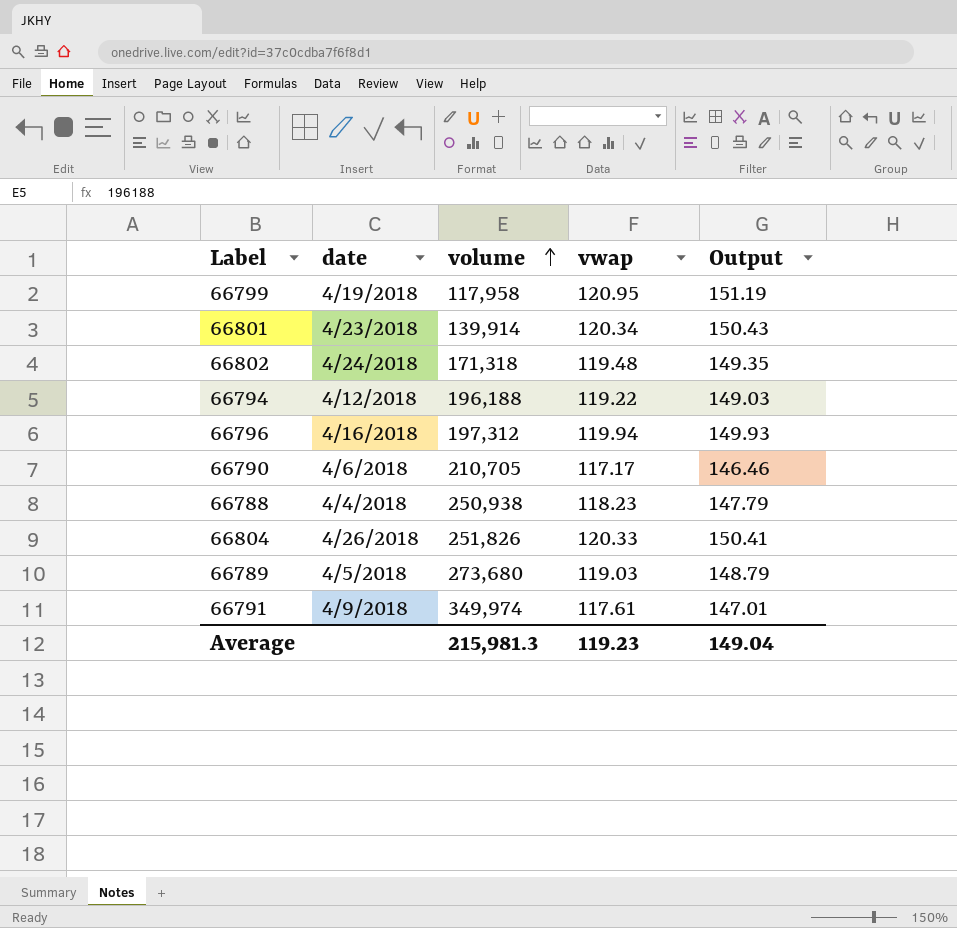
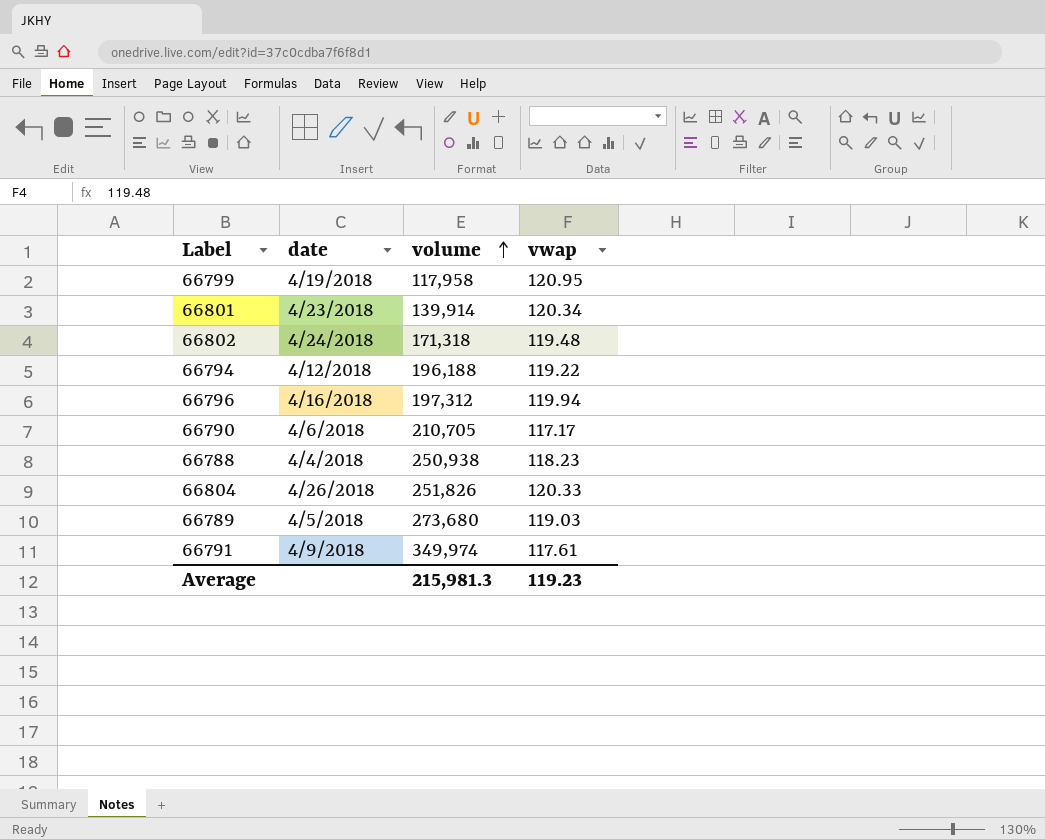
column Output | formula: [vwap] * 1.25 -> none

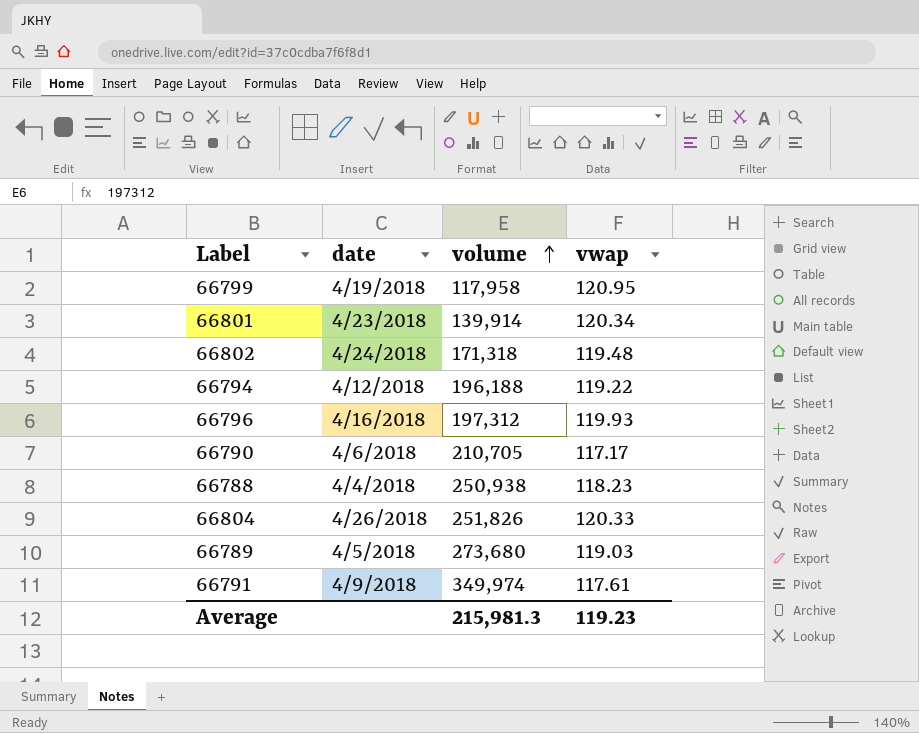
66796 | vwap: 119.94 -> 119.93

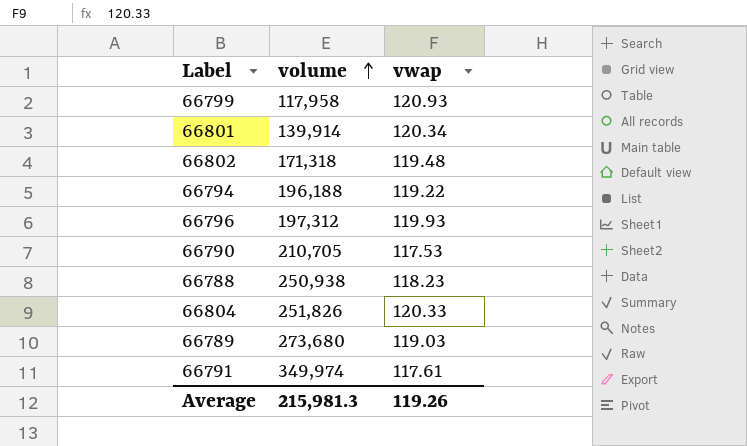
column date | position: 2 -> none
66799 | vwap: 120.95 -> 120.93
66790 | vwap: 117.17 -> 117.53
Average | vwap: 119.23 -> 119.26

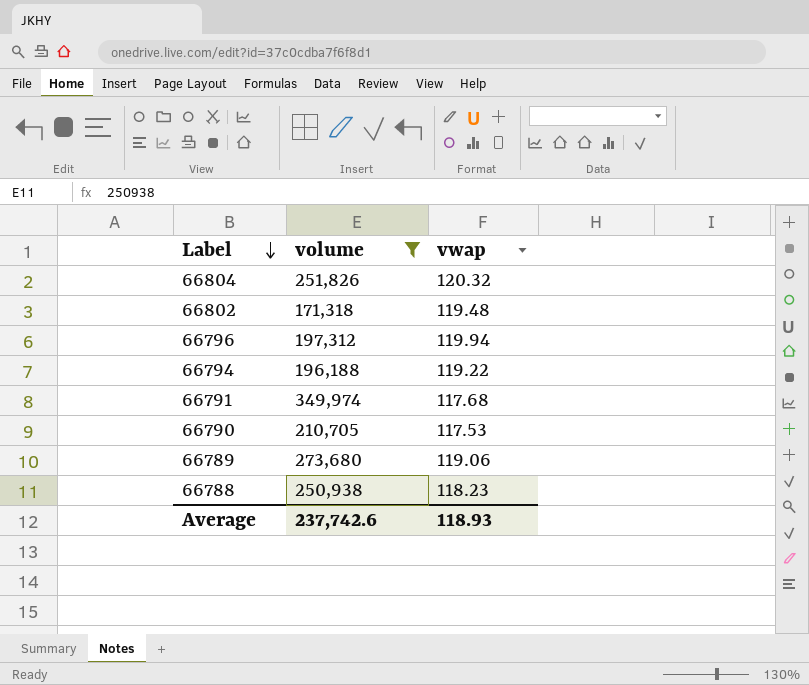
filter: none -> volume >= 171,318
row order: volume ascending -> Label descending
66804 | vwap: 120.33 -> 120.32
66796 | vwap: 119.93 -> 119.94
66791 | vwap: 117.61 -> 117.68
66789 | vwap: 119.03 -> 119.06
Average | volume: 215,981.3 -> 237,742.6
Average | vwap: 119.26 -> 118.93

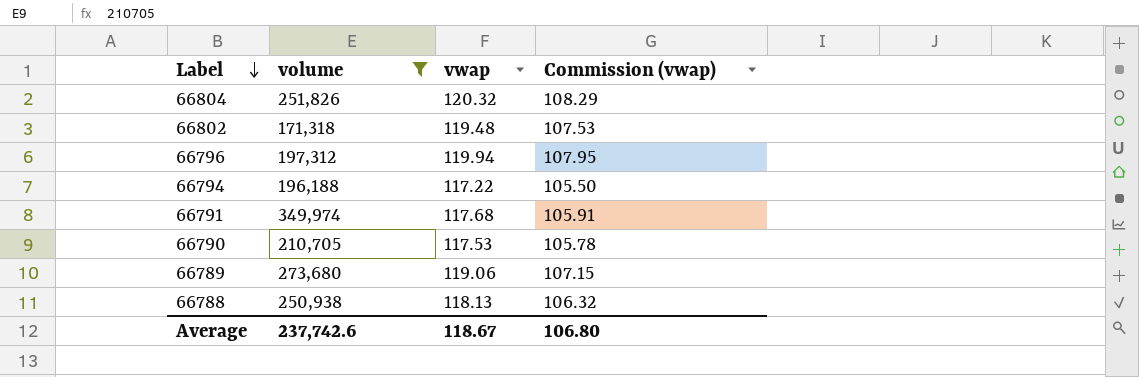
column Commission (vwap) | formula: none -> [vwap] * 0.9
66794 | vwap: 119.22 -> 117.22
66788 | vwap: 118.23 -> 118.13
Average | vwap: 118.93 -> 118.67

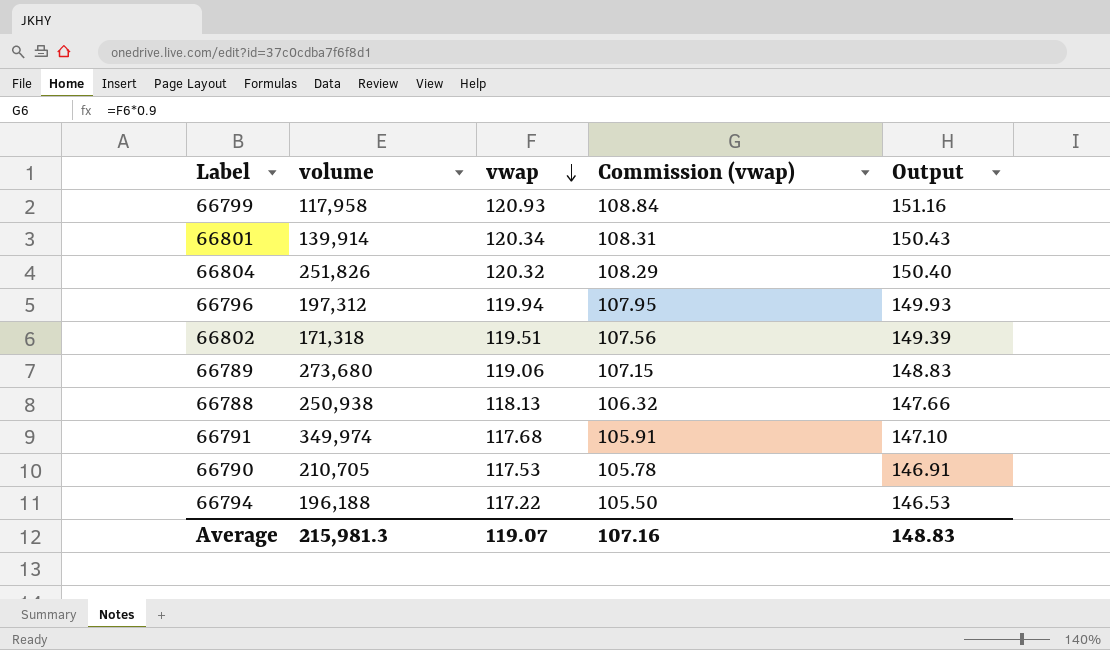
filter: volume >= 171,318 -> none
row order: Label descending -> vwap descending
column Output | formula: none -> [vwap] * 1.25
66802 | vwap: 119.48 -> 119.51
66802 | Commission (vwap): 107.53 -> 107.56
Average | volume: 237,742.6 -> 215,981.3
Average | vwap: 118.67 -> 119.07
Average | Commission (vwap): 106.80 -> 107.16

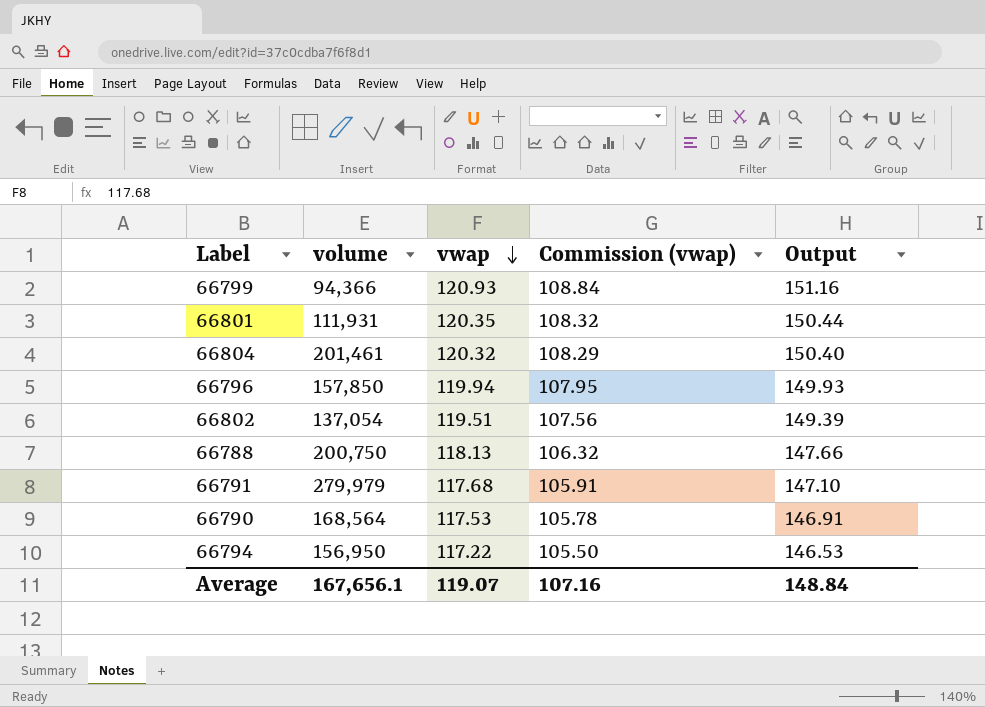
row 66789: 273,680 | 119.06 | 107.15 | 148.83 -> none
66799 | volume: 117,958 -> 94,366
66801 | volume: 139,914 -> 111,931
66801 | vwap: 120.34 -> 120.35
66801 | Commission (vwap): 108.31 -> 108.32
66801 | Output: 150.43 -> 150.44
66804 | volume: 251,826 -> 201,461
66796 | volume: 197,312 -> 157,850
66802 | volume: 171,318 -> 137,054
66788 | volume: 250,938 -> 200,750
66791 | volume: 349,974 -> 279,979
66790 | volume: 210,705 -> 168,564
66794 | volume: 196,188 -> 156,950
Average | volume: 215,981.3 -> 167,656.1
Average | Output: 148.83 -> 148.84

